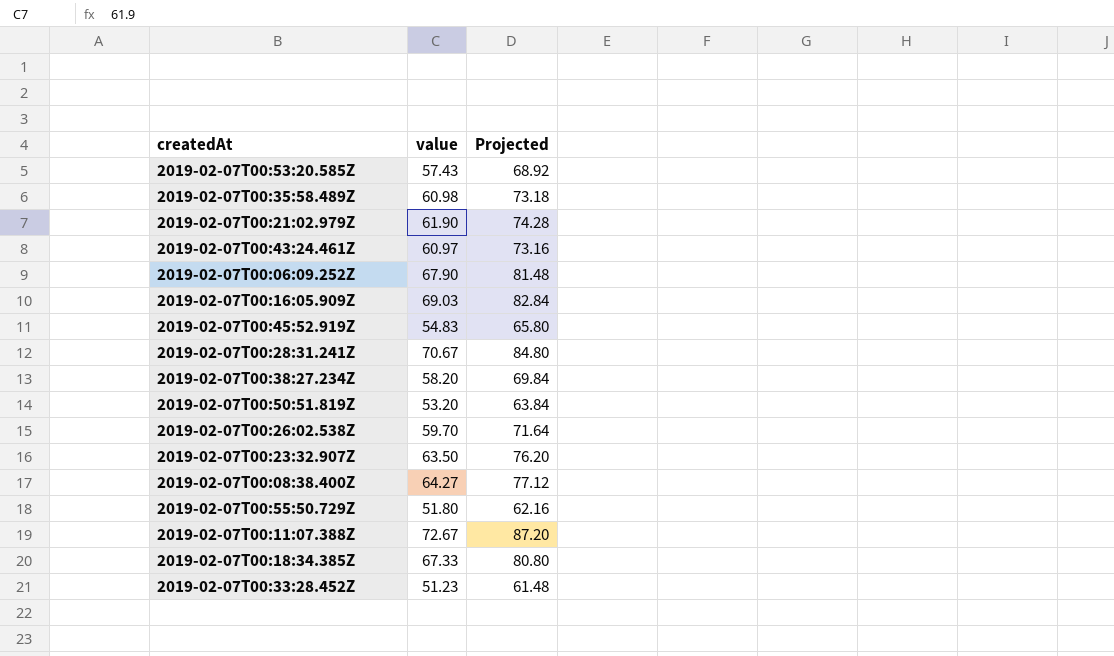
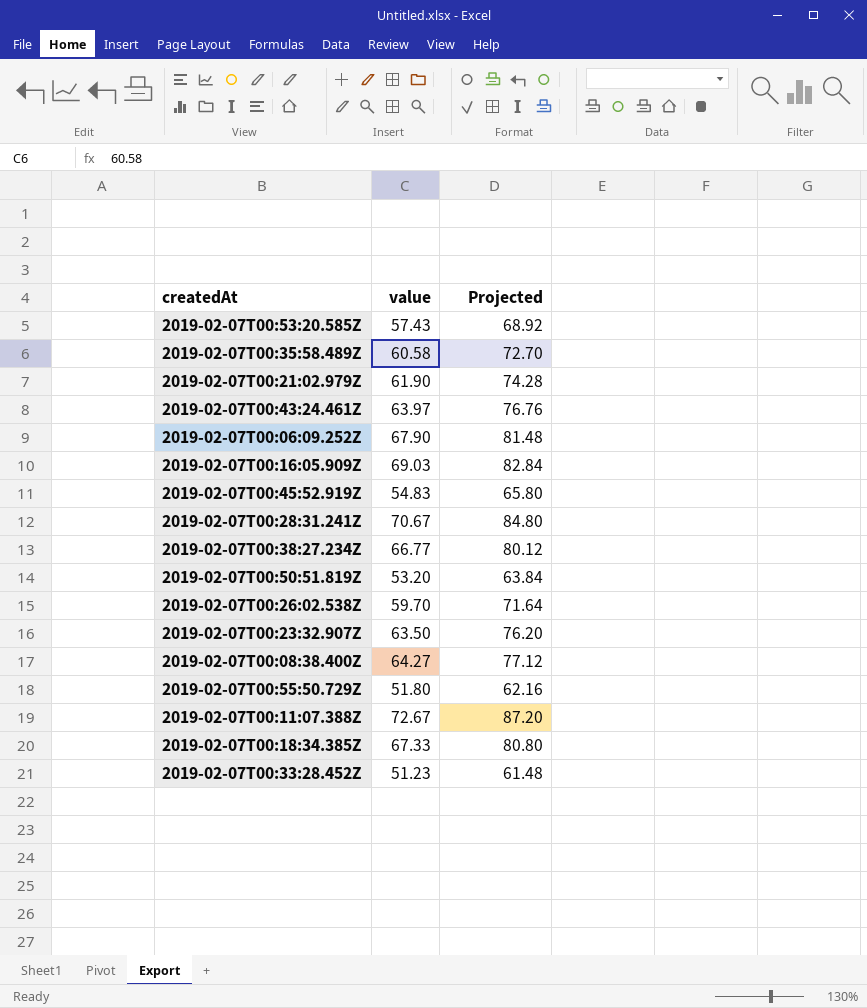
2019-02-07T00:35:58.489Z | value: 60.98 -> 60.58
2019-02-07T00:35:58.489Z | Projected: 73.18 -> 72.70
2019-02-07T00:43:24.461Z | value: 60.97 -> 63.97
2019-02-07T00:43:24.461Z | Projected: 73.16 -> 76.76
2019-02-07T00:38:27.234Z | value: 58.20 -> 66.77
2019-02-07T00:38:27.234Z | Projected: 69.84 -> 80.12

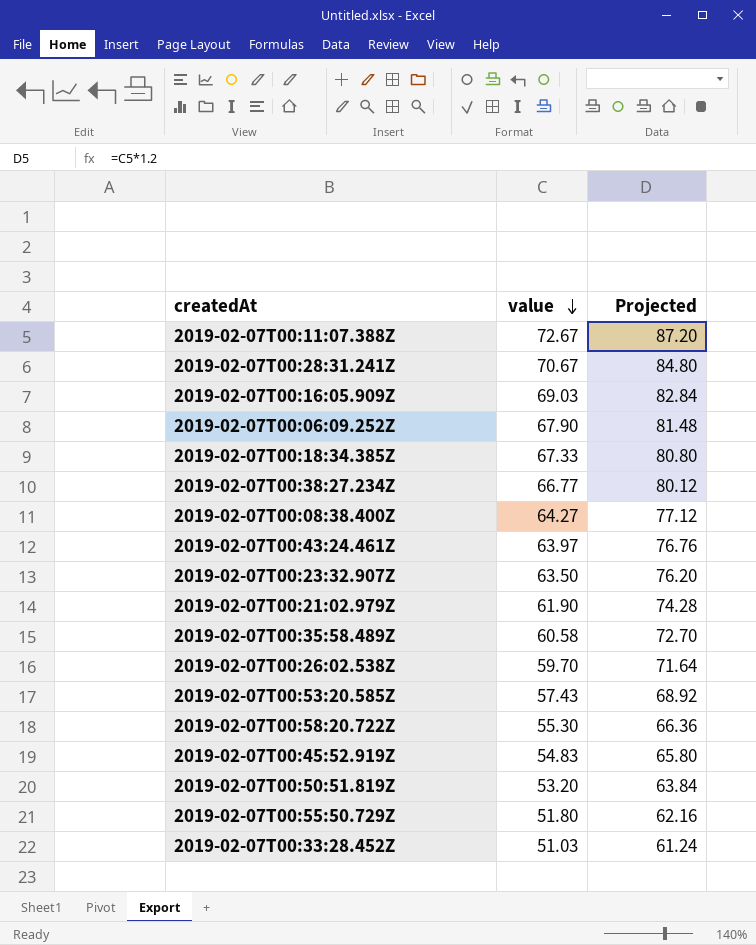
row order: none -> value descending
row 2019-02-07T00:58:20.722Z: none -> 55.30 | 66.36
2019-02-07T00:33:28.452Z | value: 51.23 -> 51.03
2019-02-07T00:33:28.452Z | Projected: 61.48 -> 61.24

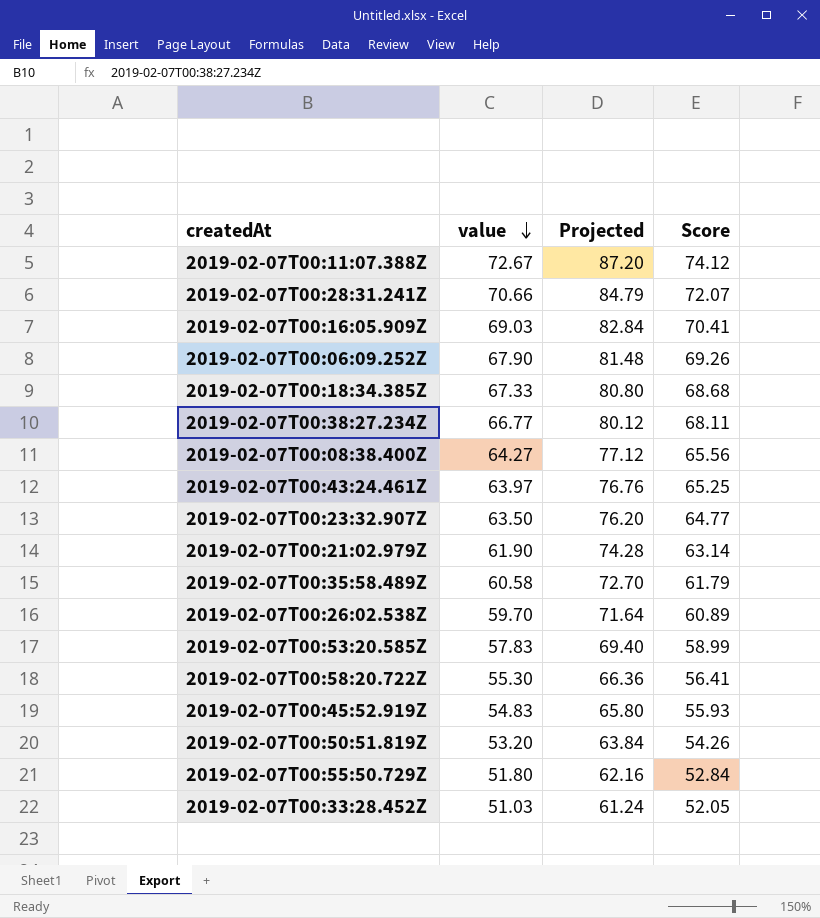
column Score | formula: none -> [value] * 1.02
2019-02-07T00:28:31.241Z | value: 70.67 -> 70.66
2019-02-07T00:28:31.241Z | Projected: 84.80 -> 84.79
2019-02-07T00:53:20.585Z | value: 57.43 -> 57.83
2019-02-07T00:53:20.585Z | Projected: 68.92 -> 69.40

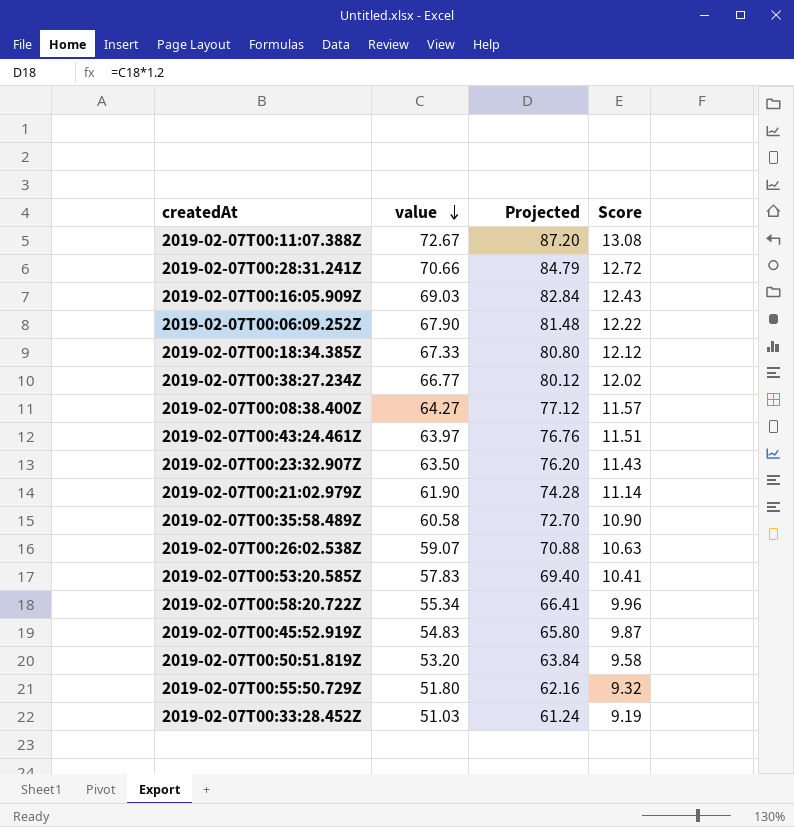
column Score | formula: [value] * 1.02 -> [value] * 0.18
2019-02-07T00:26:02.538Z | value: 59.70 -> 59.07
2019-02-07T00:26:02.538Z | Projected: 71.64 -> 70.88
2019-02-07T00:58:20.722Z | value: 55.30 -> 55.34
2019-02-07T00:58:20.722Z | Projected: 66.36 -> 66.41

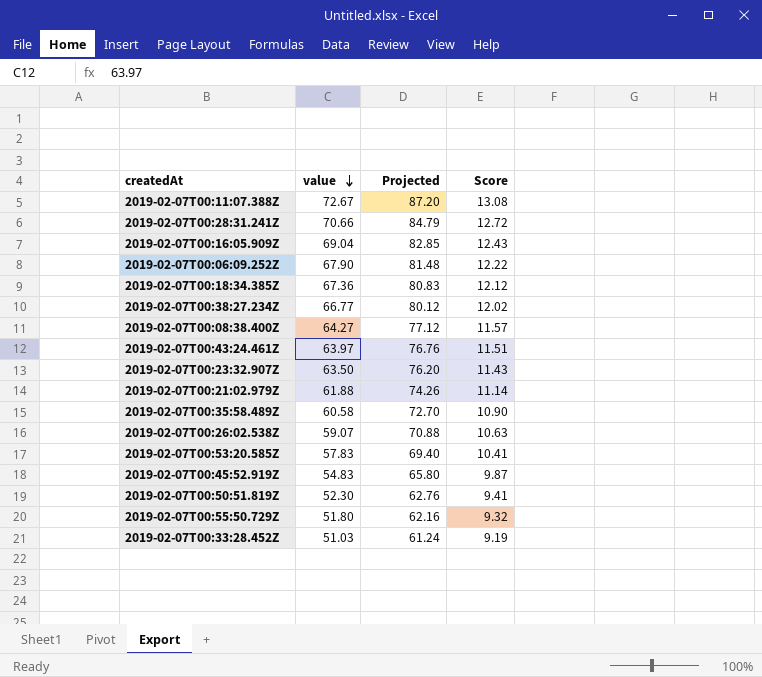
row 2019-02-07T00:58:20.722Z: 55.34 | 66.41 | 9.96 -> none
2019-02-07T00:16:05.909Z | value: 69.03 -> 69.04
2019-02-07T00:16:05.909Z | Projected: 82.84 -> 82.85
2019-02-07T00:18:34.385Z | value: 67.33 -> 67.36
2019-02-07T00:18:34.385Z | Projected: 80.80 -> 80.83
2019-02-07T00:21:02.979Z | value: 61.90 -> 61.88
2019-02-07T00:21:02.979Z | Projected: 74.28 -> 74.26
2019-02-07T00:50:51.819Z | value: 53.20 -> 52.30
2019-02-07T00:50:51.819Z | Projected: 63.84 -> 62.76
2019-02-07T00:50:51.819Z | Score: 9.58 -> 9.41

